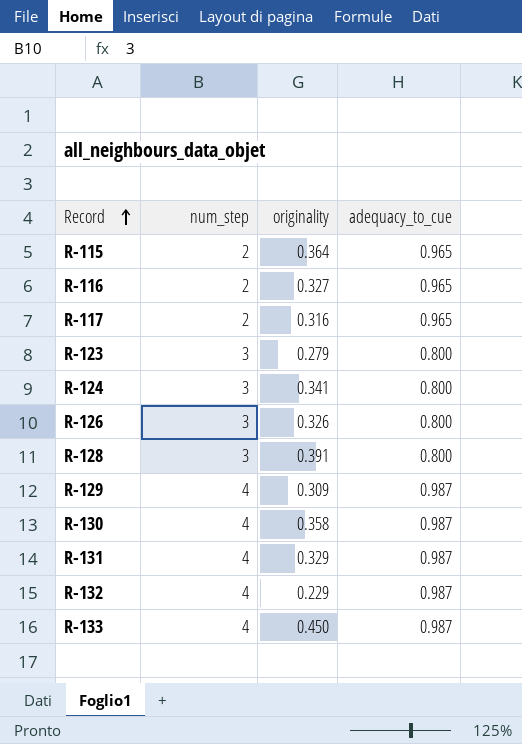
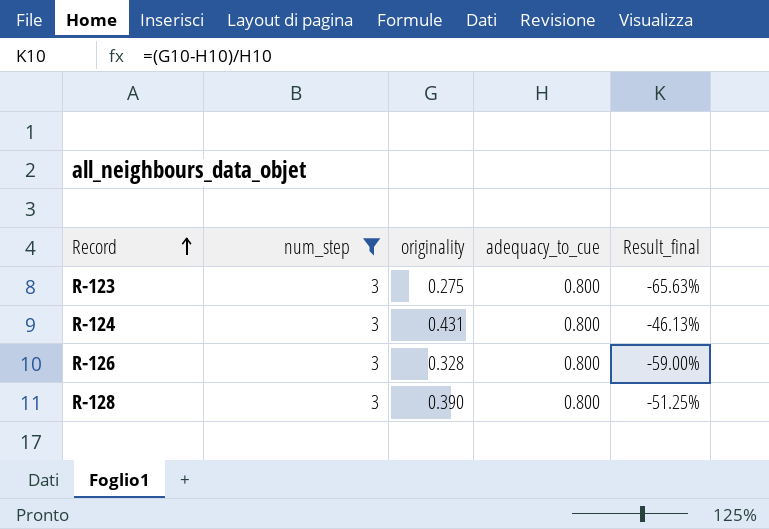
filter: none -> num_step = 3
column Result_final | formula: none -> ([originality] - [adequacy_to_cue]) / [adequacy_to_cue]
R-123 | originality: 0.279 -> 0.275
R-124 | originality: 0.341 -> 0.431
R-126 | originality: 0.326 -> 0.328
R-128 | originality: 0.391 -> 0.390

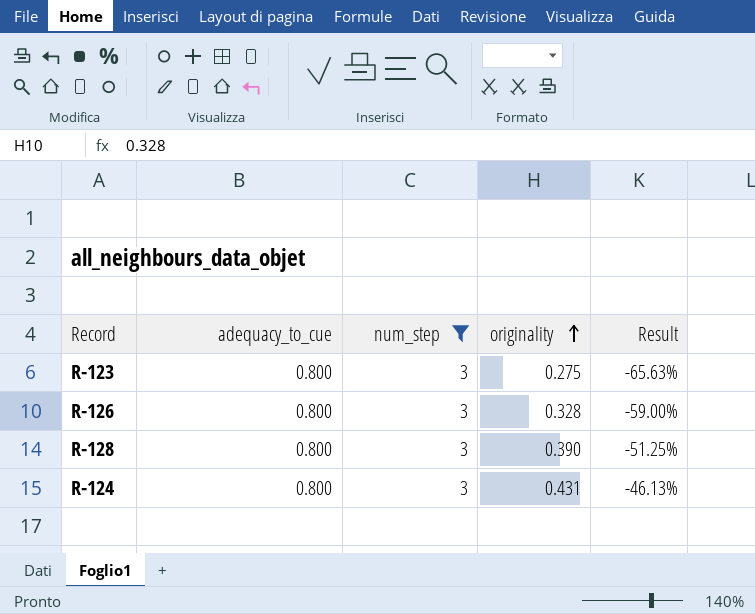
row order: Record ascending -> originality ascending
column adequacy_to_cue | position: 4 -> 2
column name: Result_final -> Result

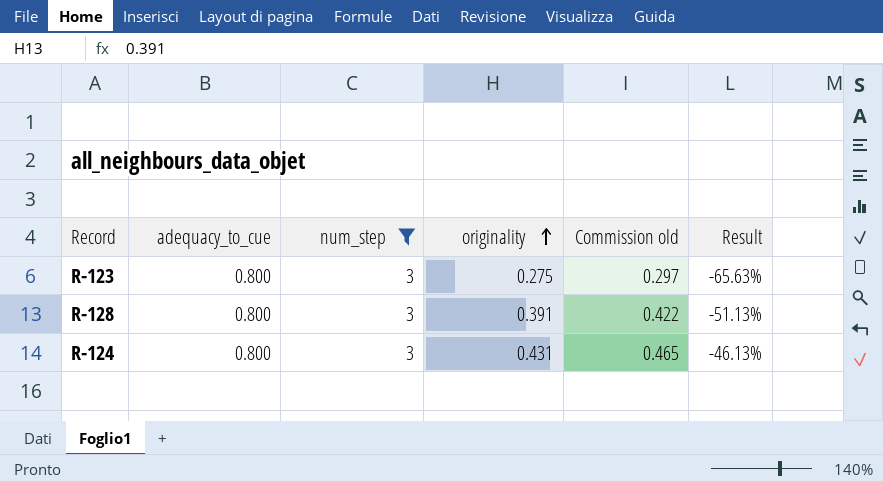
column Commission old | formula: none -> [originality] * 1.08
row R-126: 0.800 | 3 | 0.328 | -59.00% -> none
R-128 | originality: 0.390 -> 0.391
R-128 | Result: -51.25% -> -51.13%

